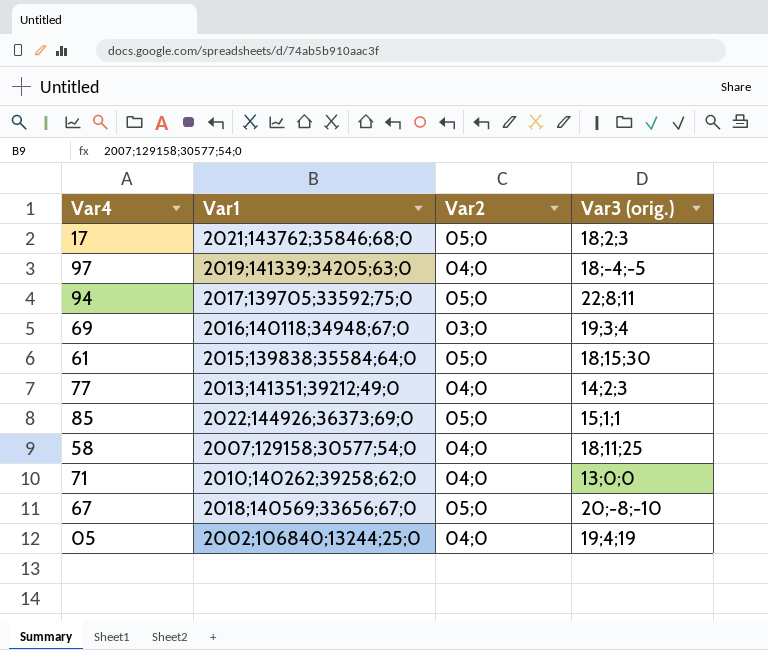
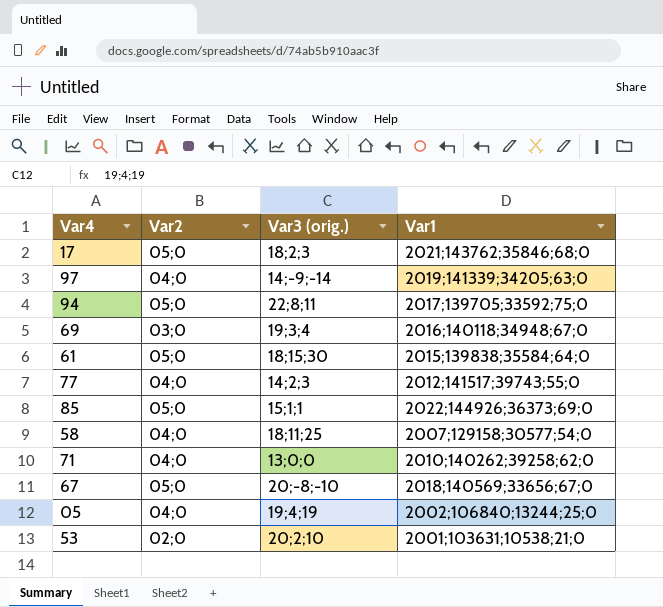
column Var1 | position: 2 -> 4
97 | Var3 (orig.): 18;-4;-5 -> 14;-9;-14
77 | Var1: 2013;141351;39212;49;0 -> 2012;141517;39743;55;0
row 53: none -> 02;0 | 20;2;10 | 2001;103631;10538;21;0

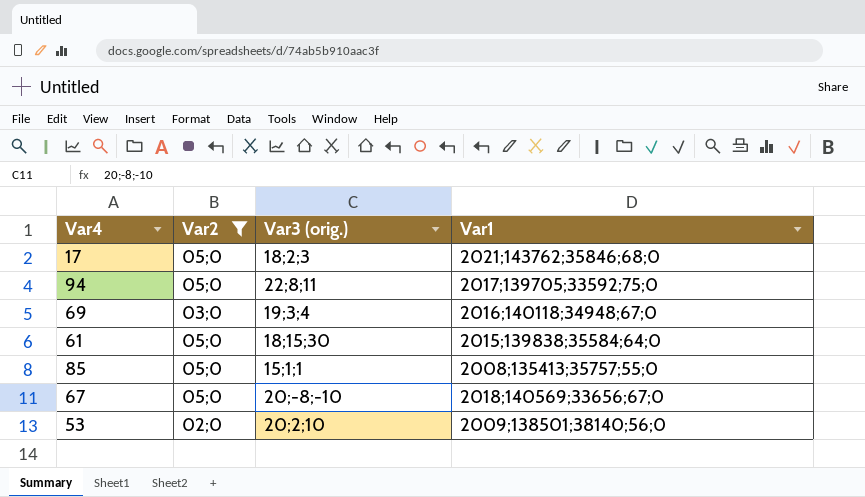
filter: none -> Var2 != 04;0
85 | Var1: 2022;144926;36373;69;0 -> 2008;135413;35757;55;0
53 | Var1: 2001;103631;10538;21;0 -> 2009;138501;38140;56;0

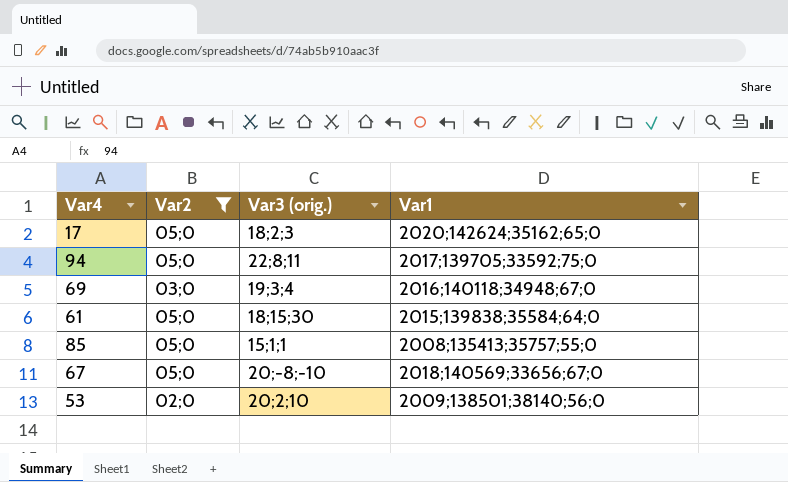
17 | Var1: 2021;143762;35846;68;0 -> 2020;142624;35162;65;0

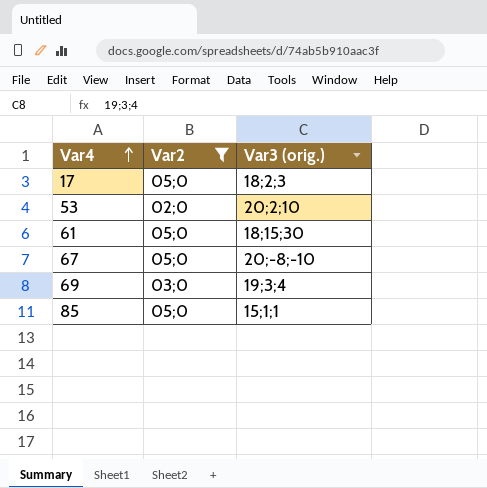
row order: none -> Var4 ascending
column Var1 | position: 4 -> none
row 94: 05;0 | 22;8;11 | 2017;139705;33592;75;0 -> none

